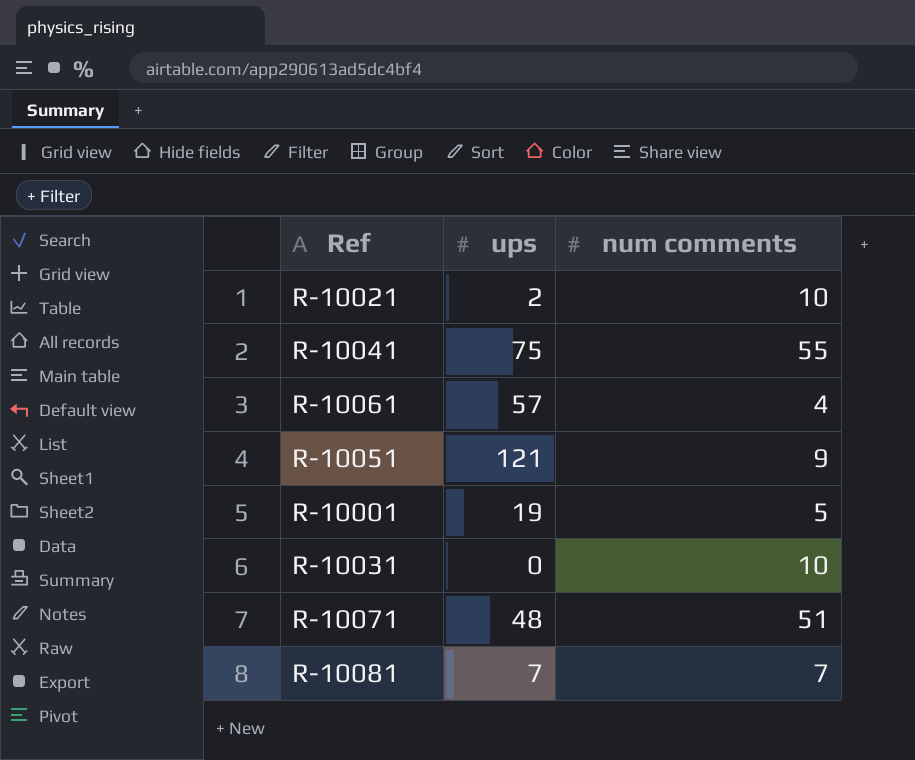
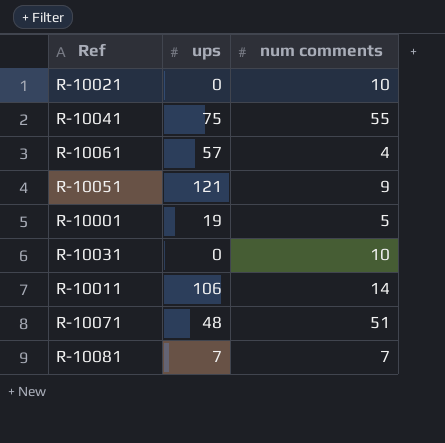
R-10021 | ups: 2 -> 0
row R-10011: none -> 106 | 14

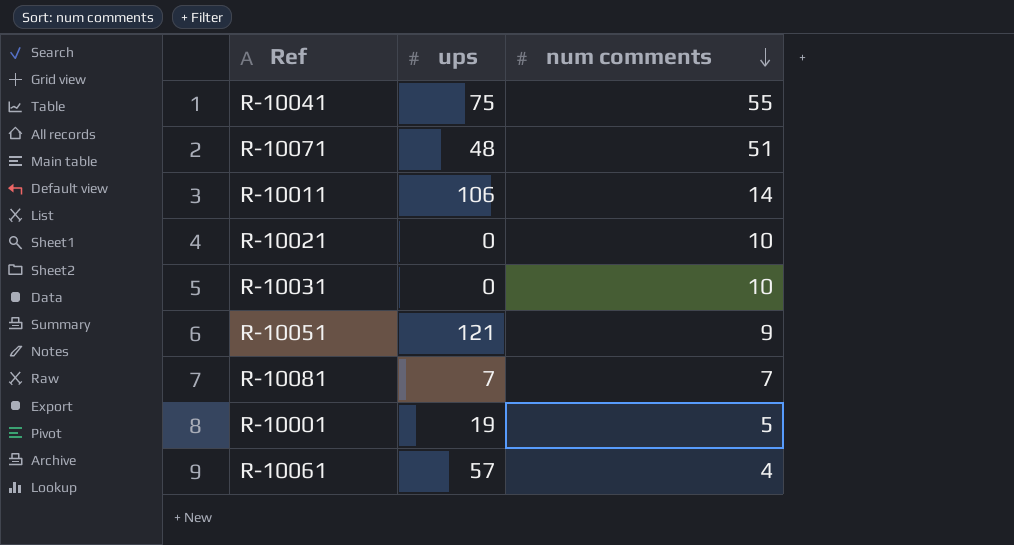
row order: none -> num comments descending

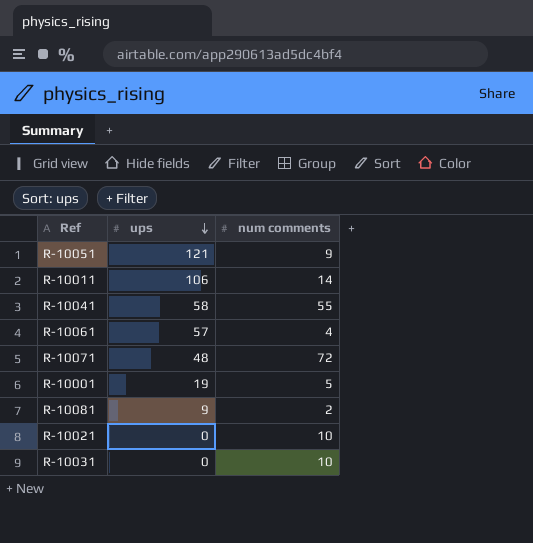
row order: num comments descending -> ups descending
R-10041 | ups: 75 -> 58
R-10071 | num comments: 51 -> 72
R-10081 | ups: 7 -> 9
R-10081 | num comments: 7 -> 2

